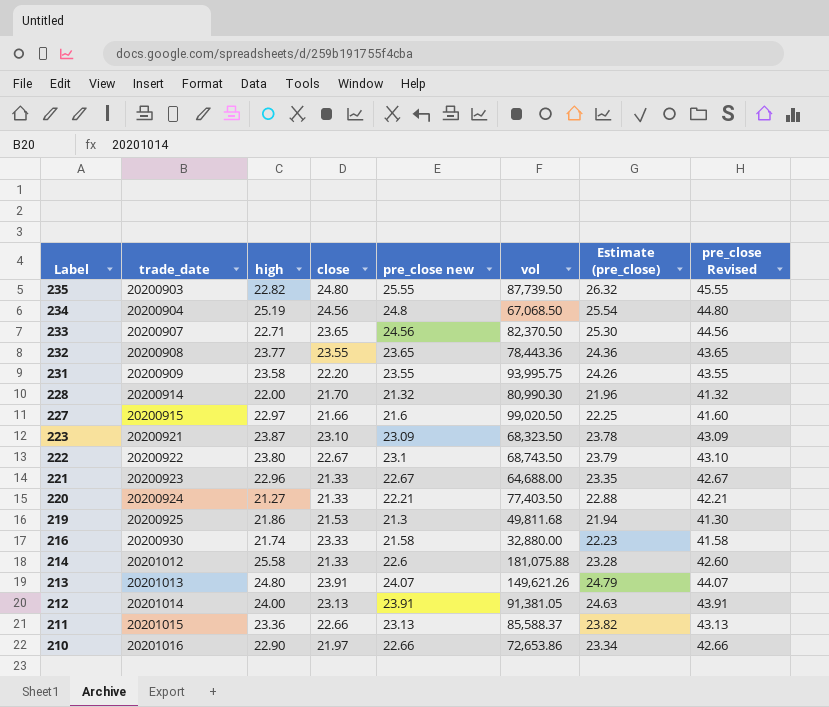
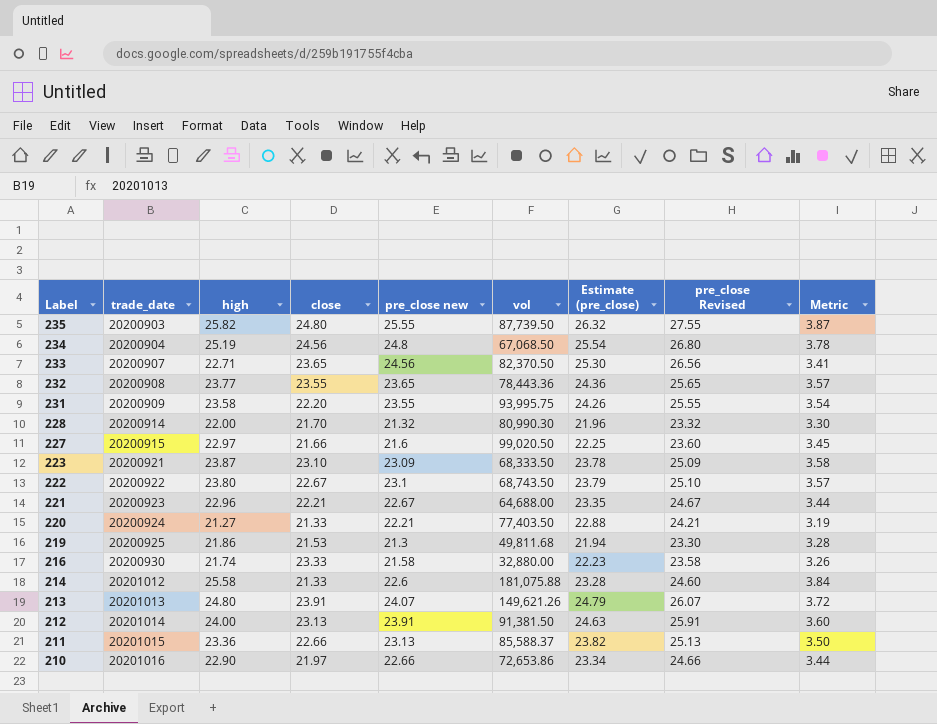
column pre_close Revised | formula: [pre_close new] + 20 -> [pre_close new] + 2
column Metric | formula: none -> [high] * 0.15
235 | high: 22.82 -> 25.82
223 | vol: 68,323.50 -> 68,333.50
221 | close: 21.33 -> 22.21
212 | vol: 91,381.05 -> 91,381.50

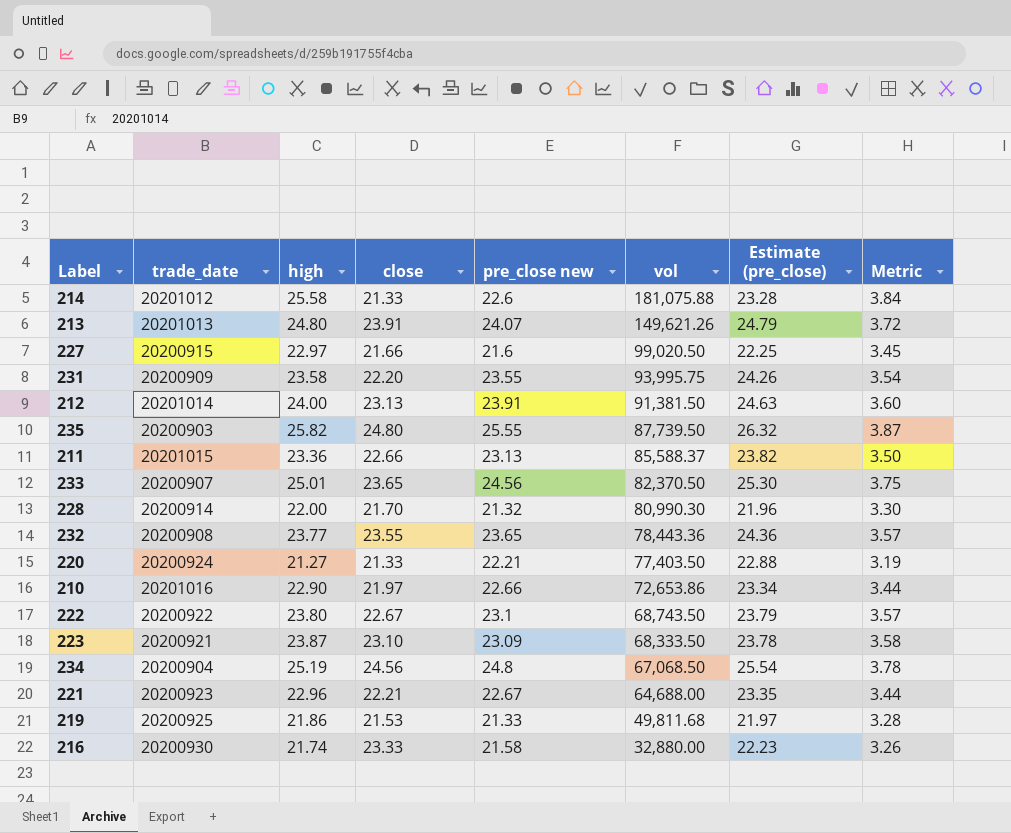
row order: Label descending -> vol descending
column pre_close Revised | formula: [pre_close new] + 2 -> none
233 | high: 22.71 -> 25.01
233 | Metric: 3.41 -> 3.75
219 | pre_close new: 21.3 -> 21.33
219 | Estimate (pre_close): 21.94 -> 21.97

